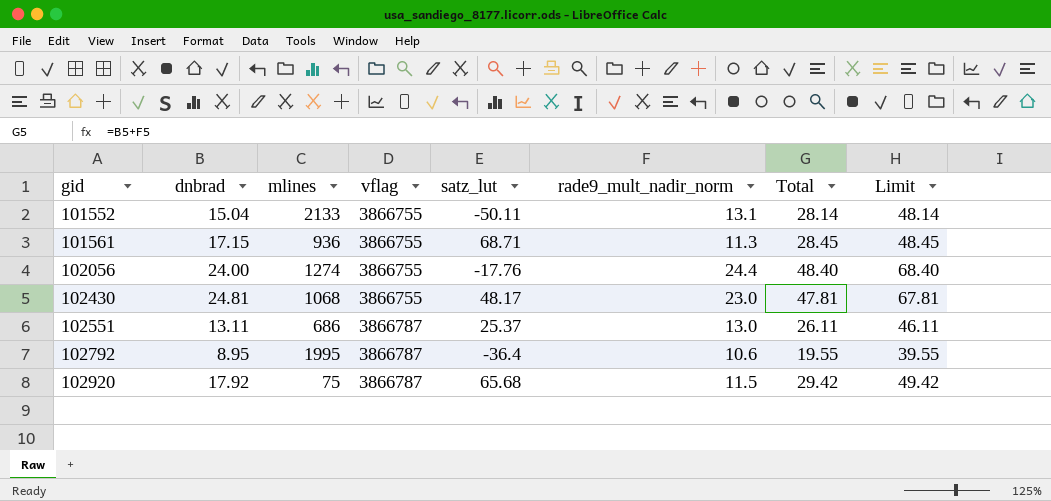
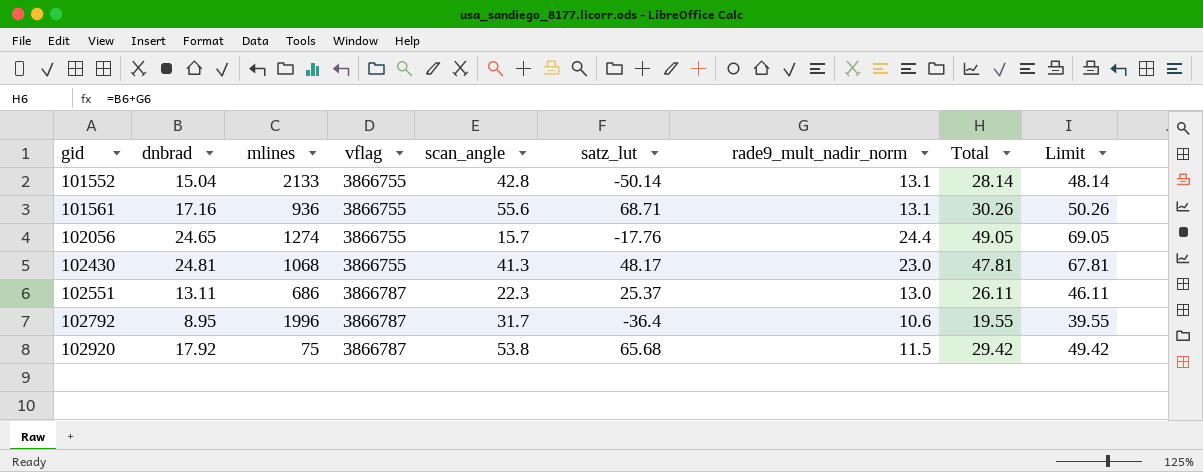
column scan_angle | position: none -> 5
101552 | satz_lut: -50.11 -> -50.14
101561 | dnbrad: 17.15 -> 17.16
101561 | rade9_mult_nadir_norm: 11.3 -> 13.1
101561 | Total: 28.45 -> 30.26
101561 | Limit: 48.45 -> 50.26
102056 | dnbrad: 24.00 -> 24.65
102056 | Total: 48.40 -> 49.05
102056 | Limit: 68.40 -> 69.05
102792 | mlines: 1995 -> 1996

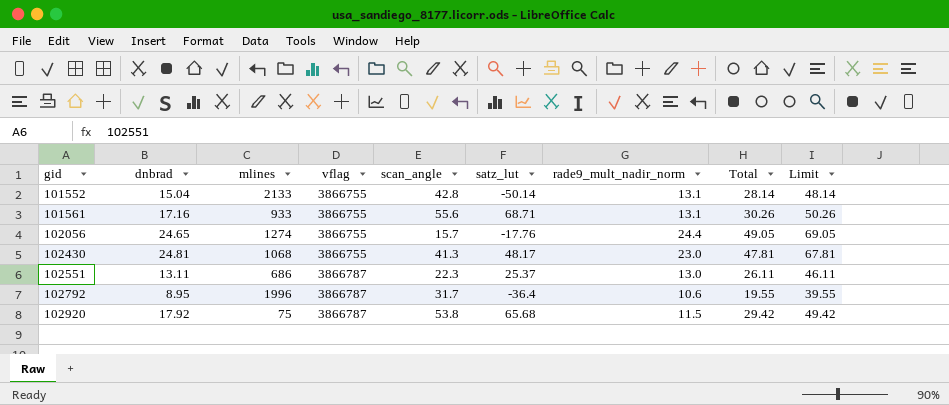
101561 | mlines: 936 -> 933

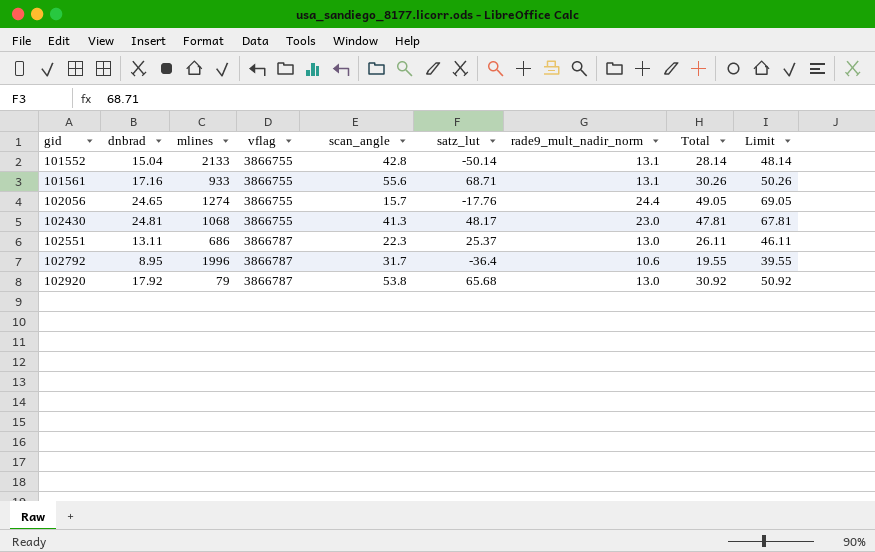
102920 | mlines: 75 -> 79
102920 | rade9_mult_nadir_norm: 11.5 -> 13.0
102920 | Total: 29.42 -> 30.92
102920 | Limit: 49.42 -> 50.92

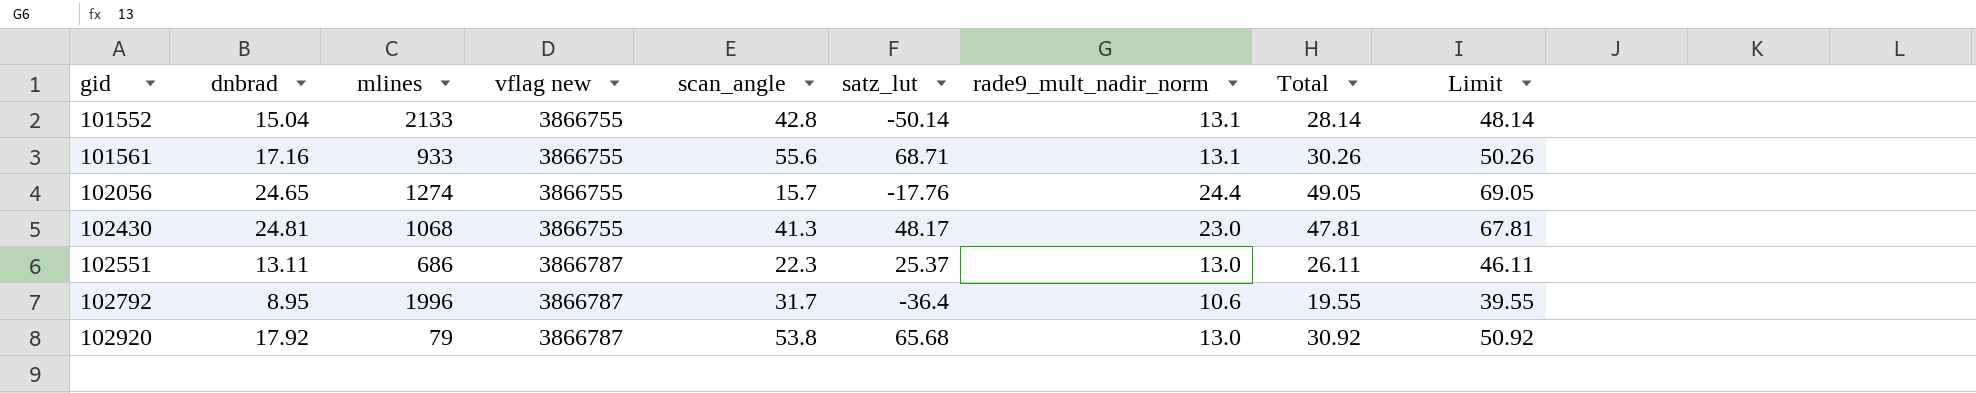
column name: vflag -> vflag new

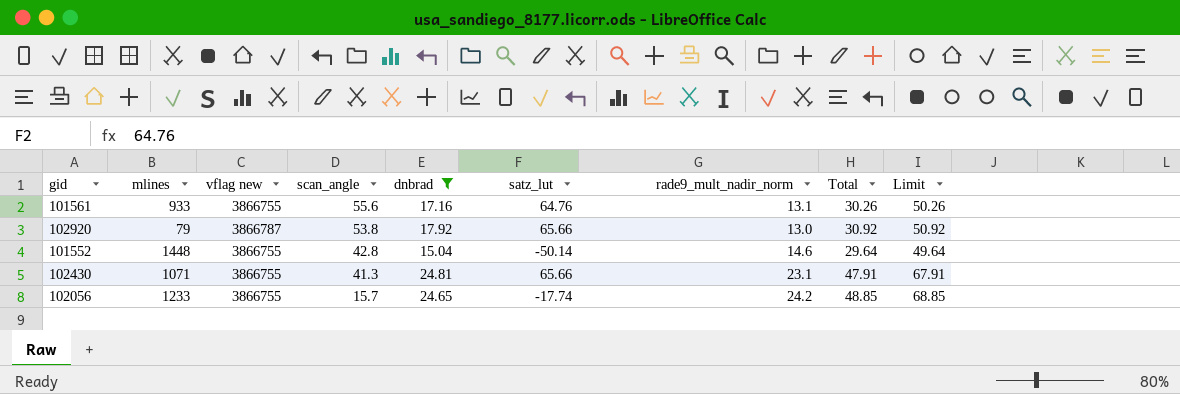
filter: none -> dnbrad >= 15.04
row order: gid ascending -> scan_angle descending
column dnbrad | position: 2 -> 5
101561 | satz_lut: 68.71 -> 64.76
102920 | satz_lut: 65.68 -> 65.66
101552 | mlines: 2133 -> 1448
101552 | rade9_mult_nadir_norm: 13.1 -> 14.6
101552 | Total: 28.14 -> 29.64
101552 | Limit: 48.14 -> 49.64
102430 | mlines: 1068 -> 1071
102430 | satz_lut: 48.17 -> 65.66
102430 | rade9_mult_nadir_norm: 23.0 -> 23.1
102430 | Total: 47.81 -> 47.91
102430 | Limit: 67.81 -> 67.91
102056 | mlines: 1274 -> 1233
102056 | satz_lut: -17.76 -> -17.74
102056 | rade9_mult_nadir_norm: 24.4 -> 24.2
102056 | Total: 49.05 -> 48.85
102056 | Limit: 69.05 -> 68.85

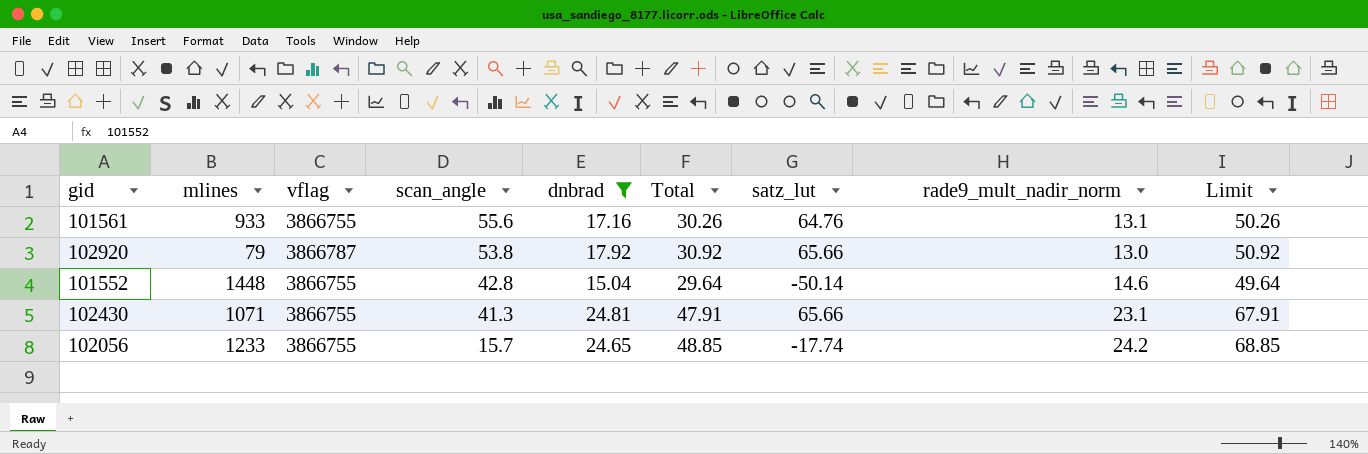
column name: vflag new -> vflag
column Total | position: 8 -> 6

